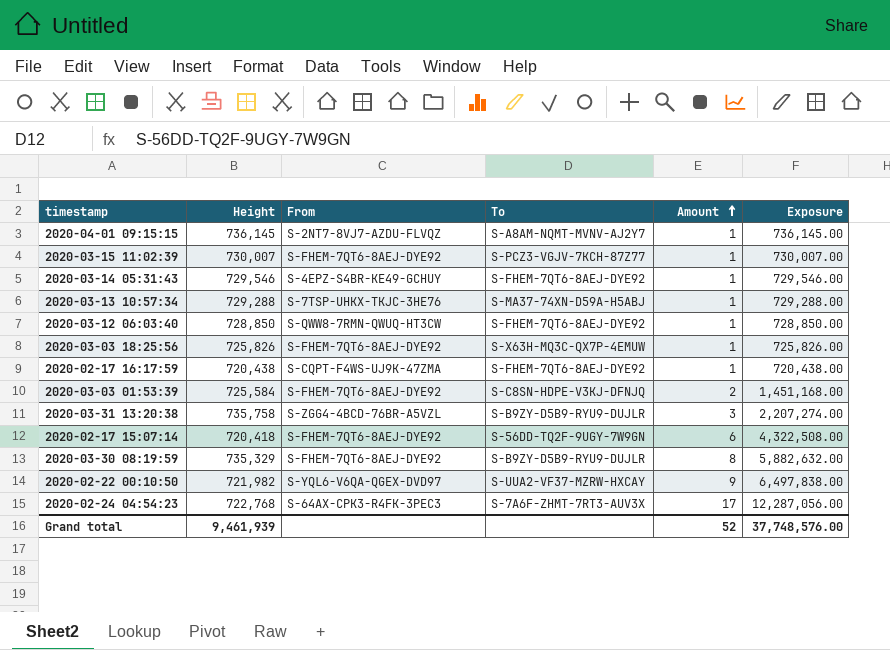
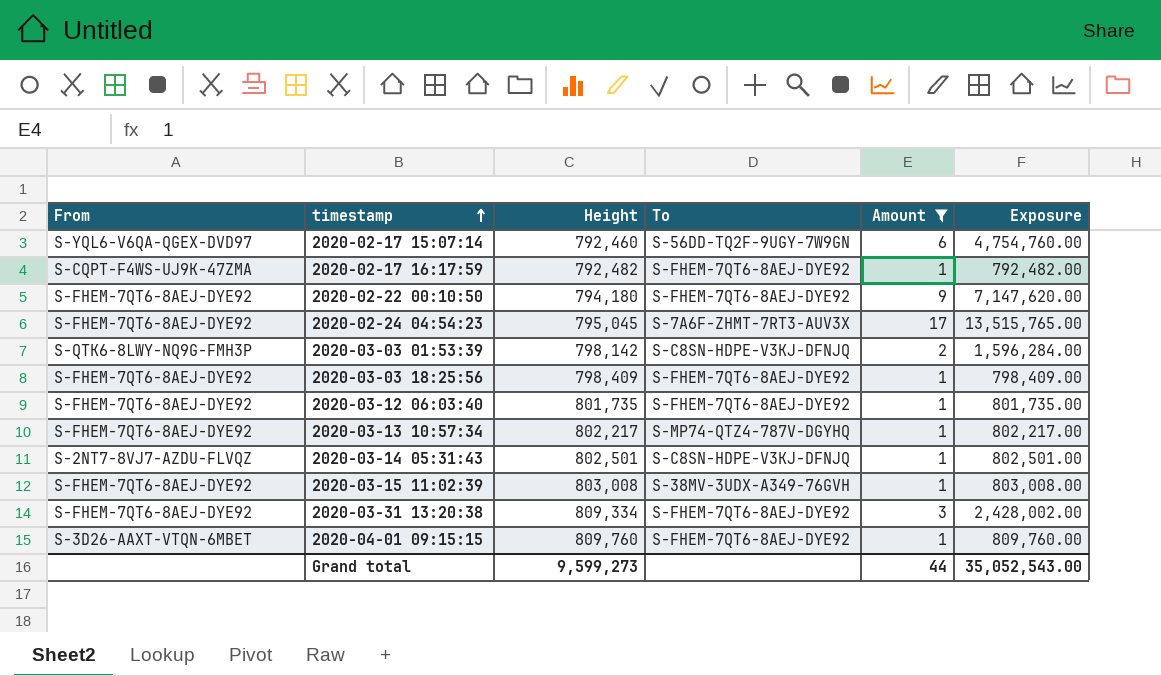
filter: none -> Amount != 8
row order: Amount ascending -> timestamp ascending
column From | position: 3 -> 1
2020-02-17 15:07:14 | From: S-FHEM-7QT6-8AEJ-DYE92 -> S-YQL6-V6QA-QGEX-DVD97
2020-02-17 15:07:14 | Height: 720,418 -> 792,460
2020-02-17 15:07:14 | Exposure: 4,322,508.00 -> 4,754,760.00
2020-02-17 16:17:59 | Height: 720,438 -> 792,482
2020-02-17 16:17:59 | Exposure: 720,438.00 -> 792,482.00
2020-02-22 00:10:50 | From: S-YQL6-V6QA-QGEX-DVD97 -> S-FHEM-7QT6-8AEJ-DYE92
2020-02-22 00:10:50 | Height: 721,982 -> 794,180
2020-02-22 00:10:50 | To: S-UUA2-VF37-MZRW-HXCAY -> S-FHEM-7QT6-8AEJ-DYE92
2020-02-22 00:10:50 | Exposure: 6,497,838.00 -> 7,147,620.00
2020-02-24 04:54:23 | From: S-64AX-CPK3-R4FK-3PEC3 -> S-FHEM-7QT6-8AEJ-DYE92
2020-02-24 04:54:23 | Height: 722,768 -> 795,045
2020-02-24 04:54:23 | Exposure: 12,287,056.00 -> 13,515,765.00
2020-03-03 01:53:39 | From: S-FHEM-7QT6-8AEJ-DYE92 -> S-QTK6-8LWY-NQ9G-FMH3P
2020-03-03 01:53:39 | Height: 725,584 -> 798,142
2020-03-03 01:53:39 | Exposure: 1,451,168.00 -> 1,596,284.00
2020-03-03 18:25:56 | Height: 725,826 -> 798,409
2020-03-03 18:25:56 | To: S-X63H-MQ3C-QX7P-4EMUW -> S-FHEM-7QT6-8AEJ-DYE92
2020-03-03 18:25:56 | Exposure: 725,826.00 -> 798,409.00
2020-03-12 06:03:40 | From: S-QWW8-7RMN-QWUQ-HT3CW -> S-FHEM-7QT6-8AEJ-DYE92
2020-03-12 06:03:40 | Height: 728,850 -> 801,735
2020-03-12 06:03:40 | Exposure: 728,850.00 -> 801,735.00
2020-03-13 10:57:34 | From: S-7TSP-UHKX-TKJC-3HE76 -> S-FHEM-7QT6-8AEJ-DYE92
2020-03-13 10:57:34 | Height: 729,288 -> 802,217
2020-03-13 10:57:34 | To: S-MA37-74XN-D59A-H5ABJ -> S-MP74-QTZ4-787V-DGYHQ
2020-03-13 10:57:34 | Exposure: 729,288.00 -> 802,217.00
2020-03-14 05:31:43 | From: S-4EPZ-S4BR-KE49-GCHUY -> S-2NT7-8VJ7-AZDU-FLVQZ
2020-03-14 05:31:43 | Height: 729,546 -> 802,501
2020-03-14 05:31:43 | To: S-FHEM-7QT6-8AEJ-DYE92 -> S-C8SN-HDPE-V3KJ-DFNJQ
2020-03-14 05:31:43 | Exposure: 729,546.00 -> 802,501.00
2020-03-15 11:02:39 | Height: 730,007 -> 803,008
2020-03-15 11:02:39 | To: S-PCZ3-VGJV-7KCH-87Z77 -> S-38MV-3UDX-A349-76GVH
2020-03-15 11:02:39 | Exposure: 730,007.00 -> 803,008.00
2020-03-31 13:20:38 | From: S-ZGG4-4BCD-76BR-A5VZL -> S-FHEM-7QT6-8AEJ-DYE92
2020-03-31 13:20:38 | Height: 735,758 -> 809,334
2020-03-31 13:20:38 | To: S-B9ZY-D5B9-RYU9-DUJLR -> S-FHEM-7QT6-8AEJ-DYE92
2020-03-31 13:20:38 | Exposure: 2,207,274.00 -> 2,428,002.00
2020-04-01 09:15:15 | From: S-2NT7-8VJ7-AZDU-FLVQZ -> S-3D26-AAXT-VTQN-6MBET
2020-04-01 09:15:15 | Height: 736,145 -> 809,760
2020-04-01 09:15:15 | To: S-A8AM-NQMT-MVNV-AJ2Y7 -> S-FHEM-7QT6-8AEJ-DYE92
2020-04-01 09:15:15 | Exposure: 736,145.00 -> 809,760.00
Grand total | Height: 9,461,939 -> 9,599,273
Grand total | Amount: 52 -> 44
Grand total | Exposure: 37,748,576.00 -> 35,052,543.00

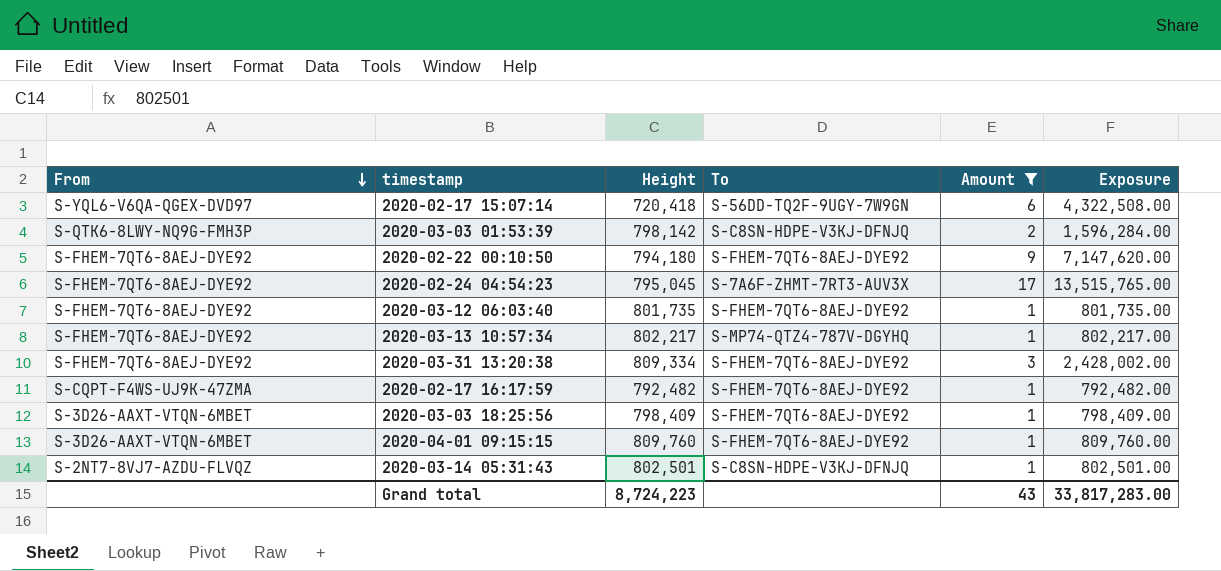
row order: timestamp ascending -> From descending
row 2020-03-15 11:02:39: S-FHEM-7QT6-8AEJ-DYE92 | 803,008 | S-38MV-3UDX-A349-76GVH | 1 | 803,008.00 -> none
2020-02-17 15:07:14 | Height: 792,460 -> 720,418
2020-02-17 15:07:14 | Exposure: 4,754,760.00 -> 4,322,508.00
2020-03-03 18:25:56 | From: S-FHEM-7QT6-8AEJ-DYE92 -> S-3D26-AAXT-VTQN-6MBET
Grand total | Height: 9,599,273 -> 8,724,223
Grand total | Amount: 44 -> 43
Grand total | Exposure: 35,052,543.00 -> 33,817,283.00

